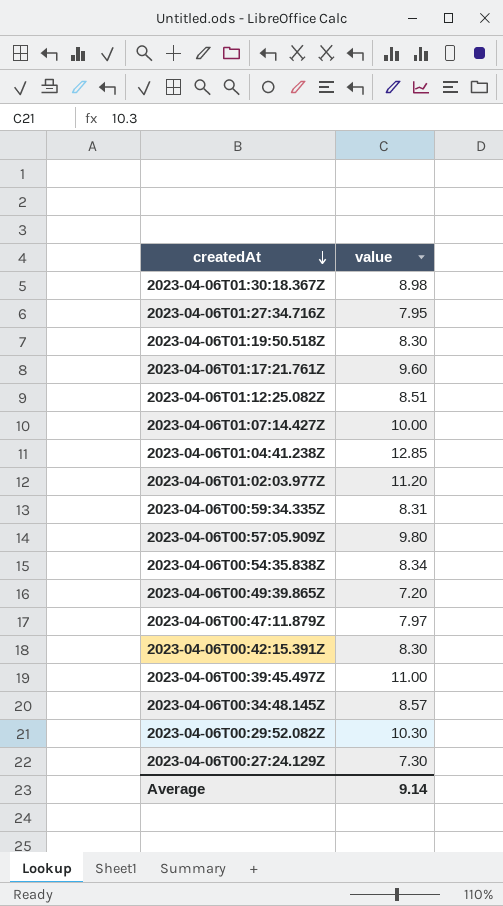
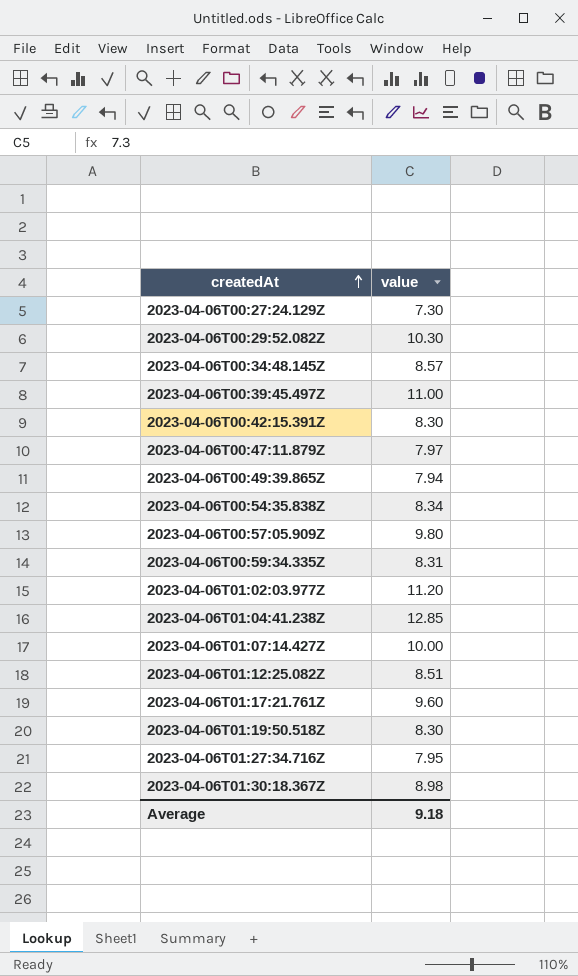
row order: createdAt descending -> createdAt ascending
2023-04-06T00:49:39.865Z | value: 7.20 -> 7.94
Average | value: 9.14 -> 9.18

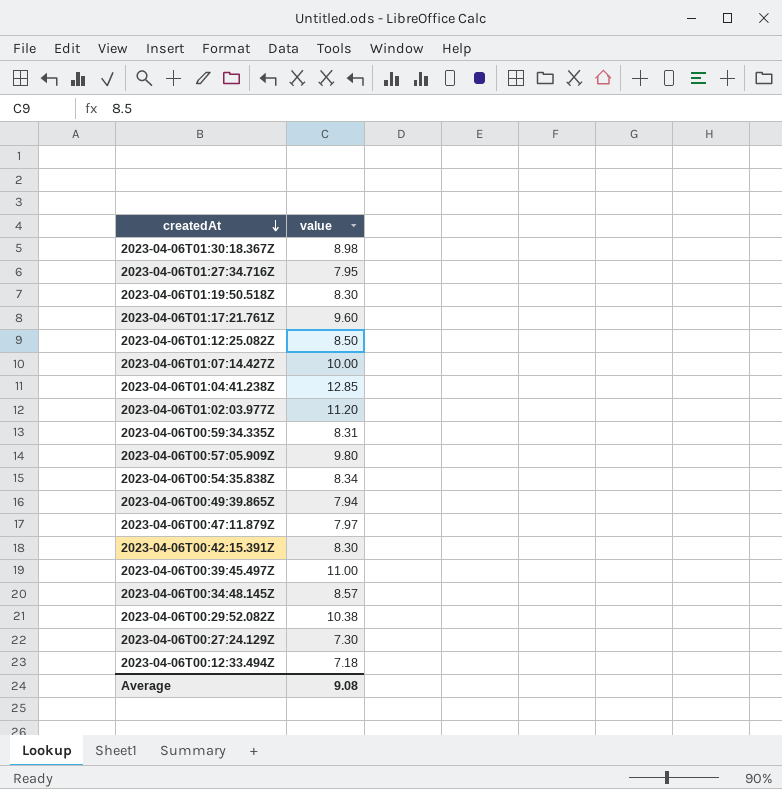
row order: createdAt ascending -> createdAt descending
2023-04-06T01:12:25.082Z | value: 8.51 -> 8.50
2023-04-06T00:29:52.082Z | value: 10.30 -> 10.38
row 2023-04-06T00:12:33.494Z: none -> 7.18
Average | value: 9.18 -> 9.08

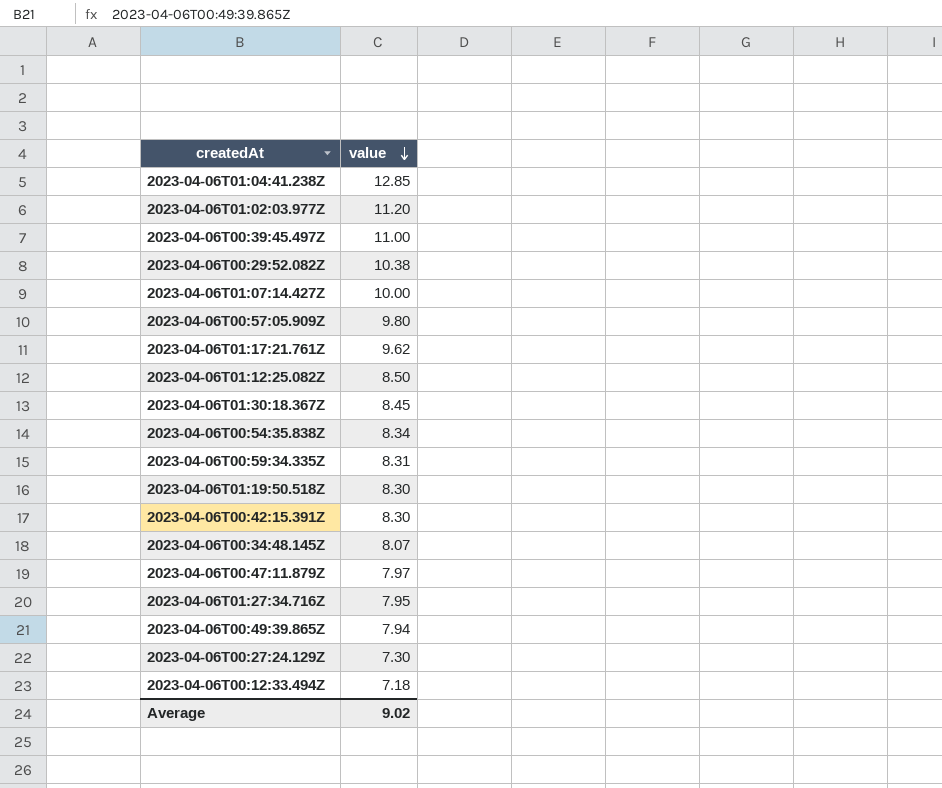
row order: createdAt descending -> value descending
2023-04-06T01:17:21.761Z | value: 9.60 -> 9.62
2023-04-06T01:30:18.367Z | value: 8.98 -> 8.45
2023-04-06T00:34:48.145Z | value: 8.57 -> 8.07
Average | value: 9.08 -> 9.02

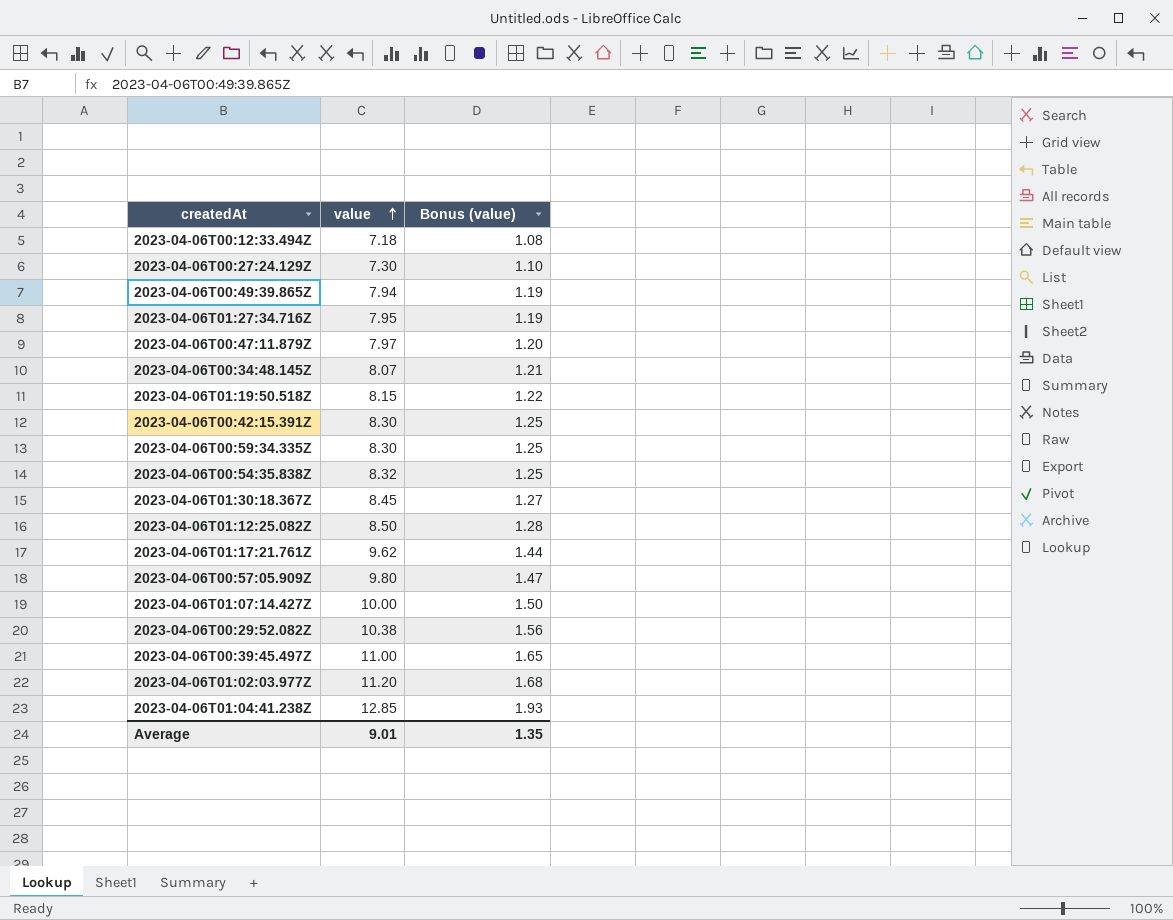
row order: value descending -> value ascending
column Bonus (value) | formula: none -> [value] * 0.15
2023-04-06T01:19:50.518Z | value: 8.30 -> 8.15
2023-04-06T00:59:34.335Z | value: 8.31 -> 8.30
2023-04-06T00:54:35.838Z | value: 8.34 -> 8.32
Average | value: 9.02 -> 9.01

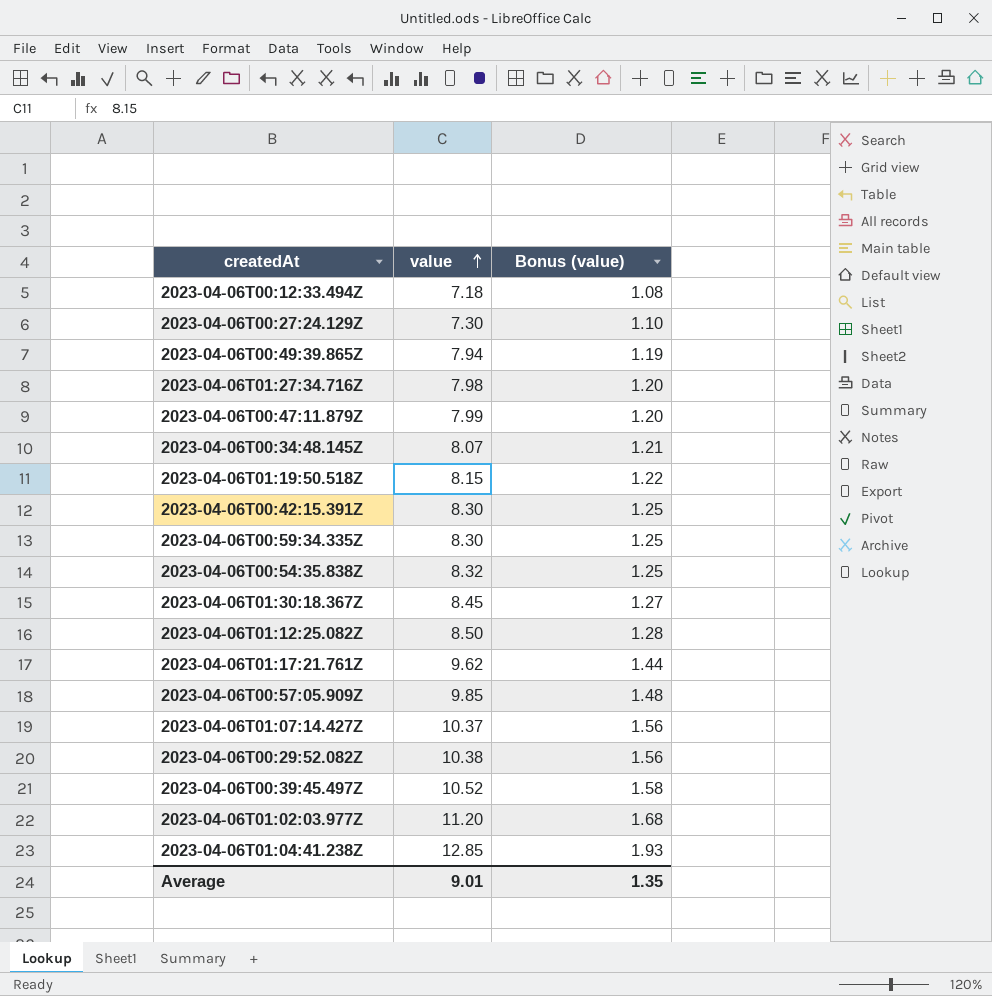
2023-04-06T01:27:34.716Z | value: 7.95 -> 7.98
2023-04-06T01:27:34.716Z | Bonus (value): 1.19 -> 1.20
2023-04-06T00:47:11.879Z | value: 7.97 -> 7.99
2023-04-06T00:57:05.909Z | value: 9.80 -> 9.85
2023-04-06T00:57:05.909Z | Bonus (value): 1.47 -> 1.48
2023-04-06T01:07:14.427Z | value: 10.00 -> 10.37
2023-04-06T01:07:14.427Z | Bonus (value): 1.50 -> 1.56
2023-04-06T00:39:45.497Z | value: 11.00 -> 10.52
2023-04-06T00:39:45.497Z | Bonus (value): 1.65 -> 1.58

